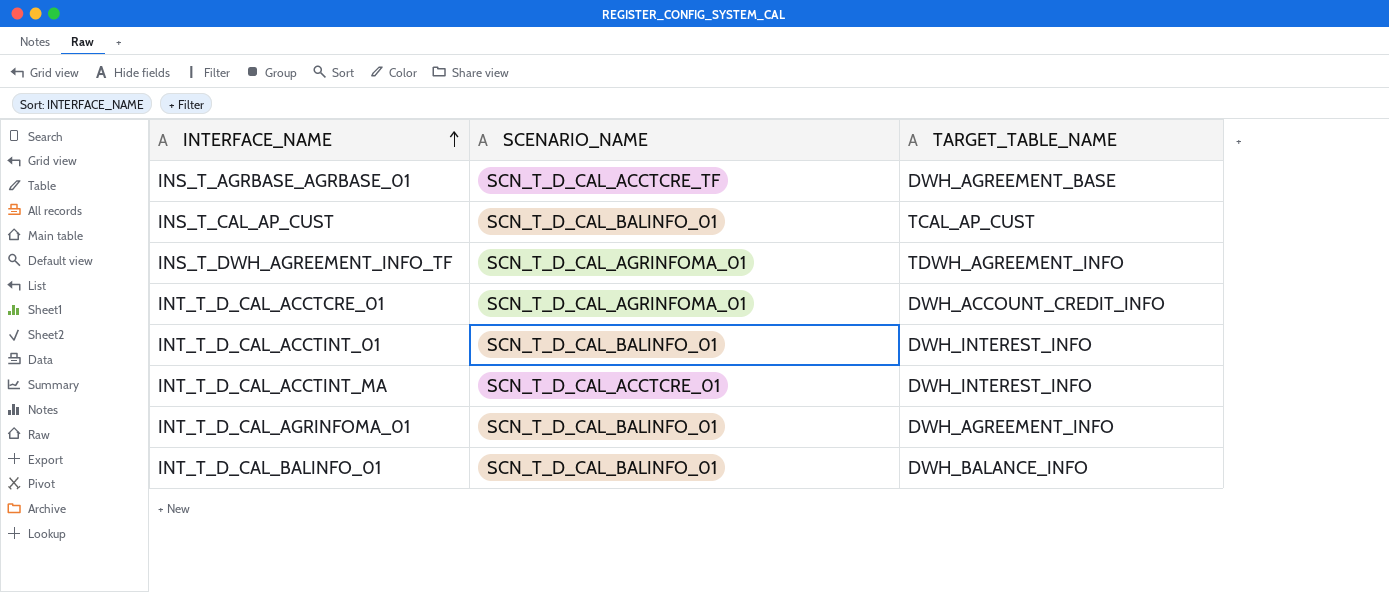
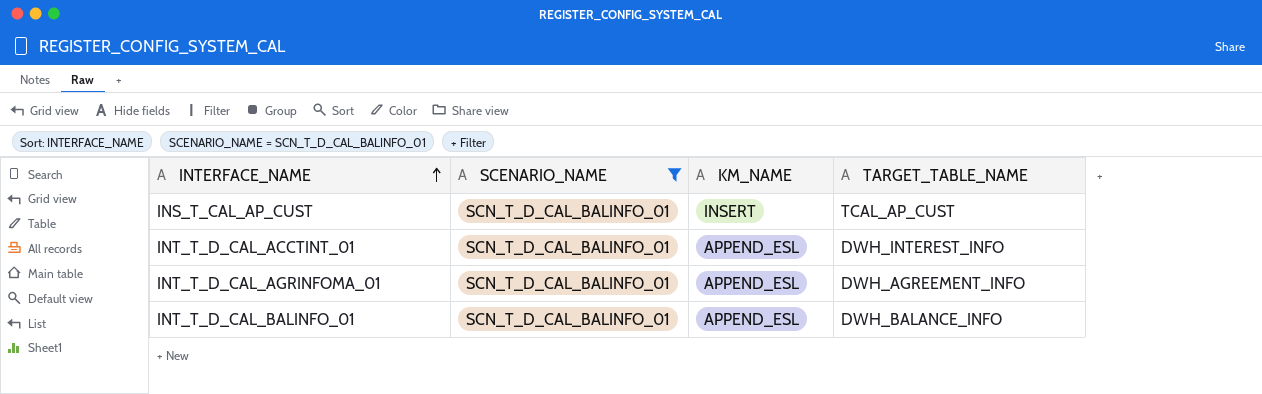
filter: none -> SCENARIO_NAME = SCN_T_D_CAL_BALINFO_01
column KM_NAME | position: none -> 3

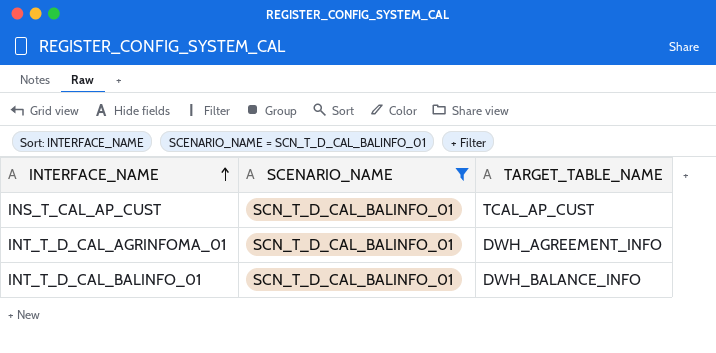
column KM_NAME | position: 3 -> none
row INT_T_D_CAL_ACCTINT_01: SCN_T_D_CAL_BALINFO_01 | APPEND_ESL | DWH_INTEREST_INFO -> none

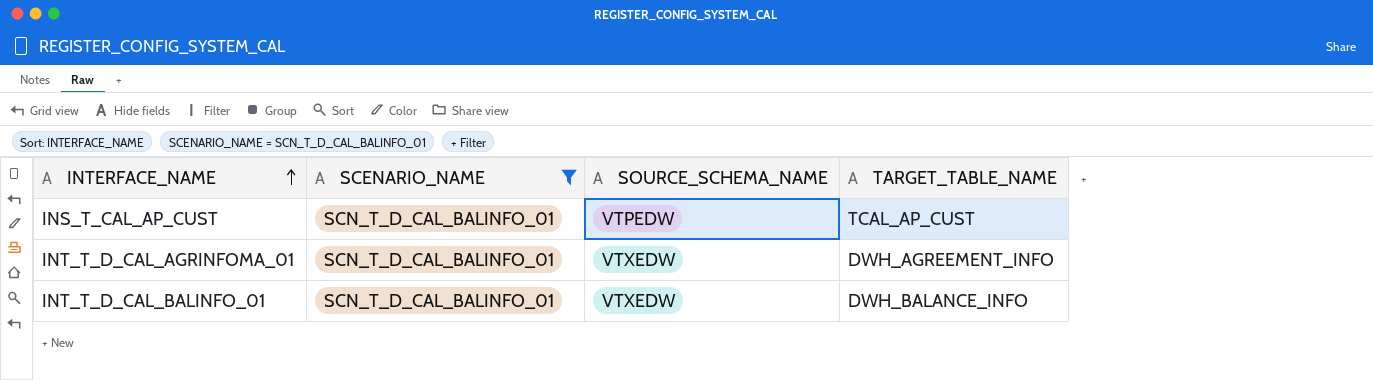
column SOURCE_SCHEMA_NAME | position: none -> 3

